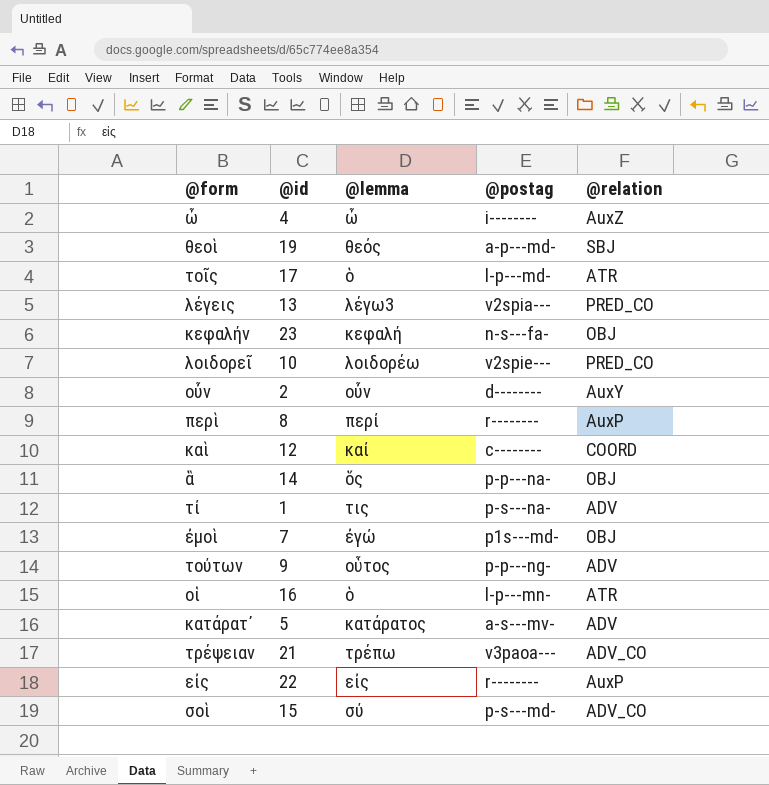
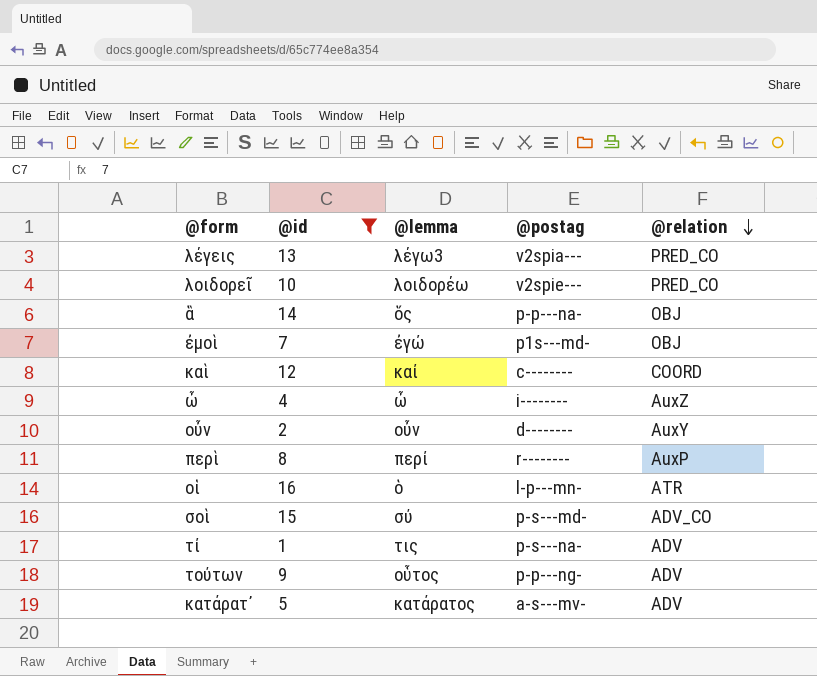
filter: none -> @id <= 16
row order: none -> @relation descending

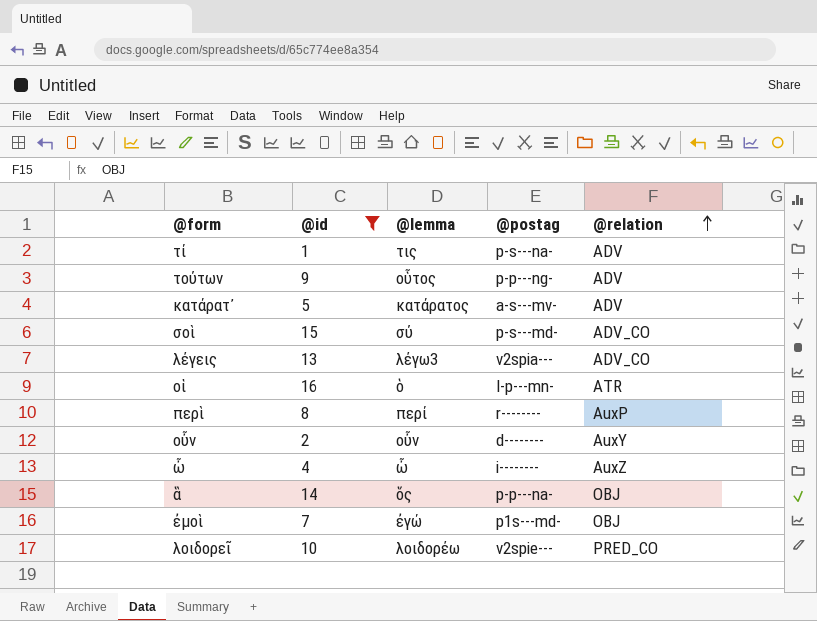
row order: @relation descending -> @relation ascending
row καὶ: 12 | καί | c-------- | COORD -> none
λέγεις | @relation: PRED_CO -> ADV_CO

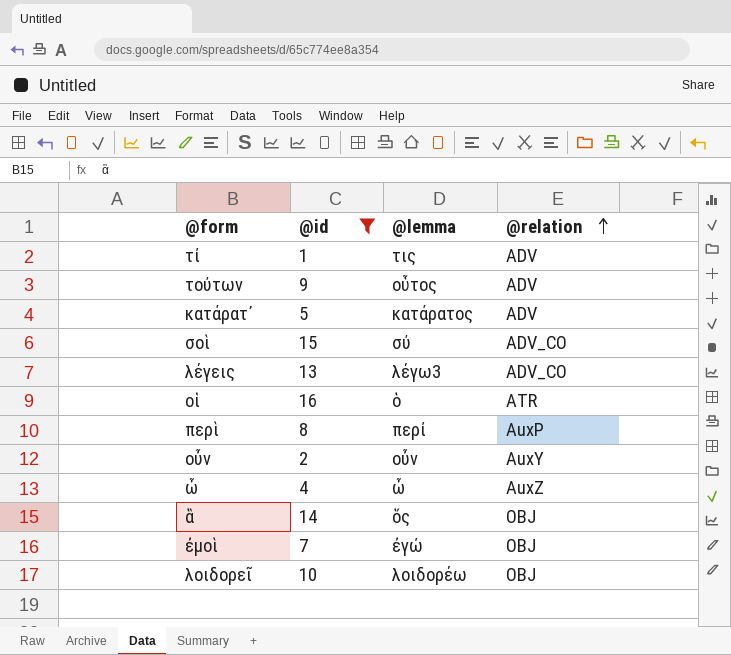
column @postag | position: 4 -> none
λοιδορεῖ | @relation: PRED_CO -> OBJ

